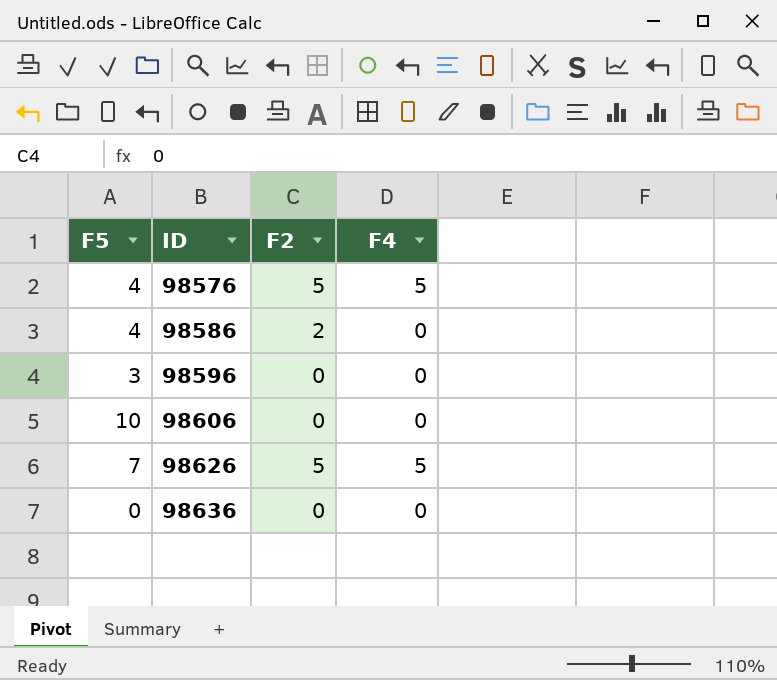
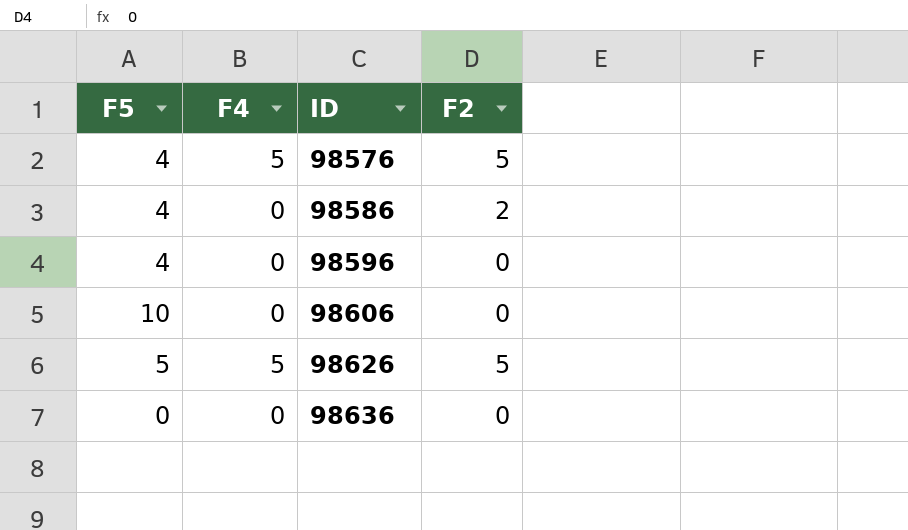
column F4 | position: 4 -> 2
98596 | F5: 3 -> 4
98626 | F5: 7 -> 5

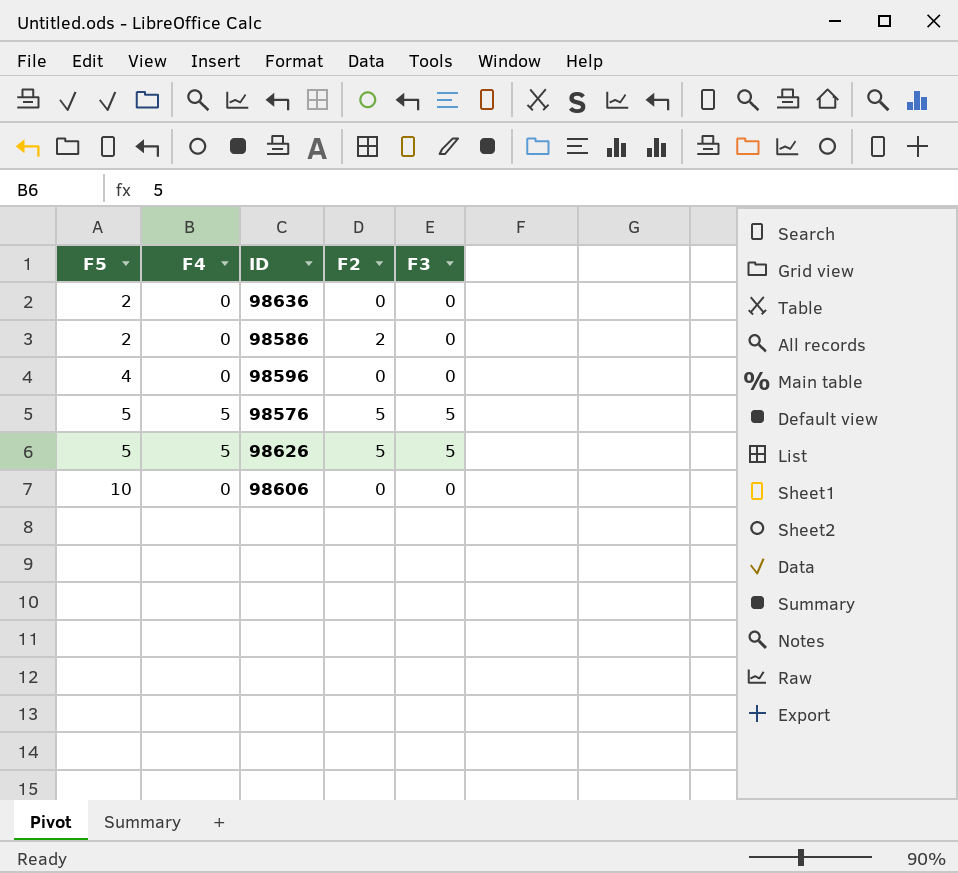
row order: ID ascending -> F5 ascending
column F3 | position: none -> 5
98636 | F5: 0 -> 2
98586 | F5: 4 -> 2
98576 | F5: 4 -> 5

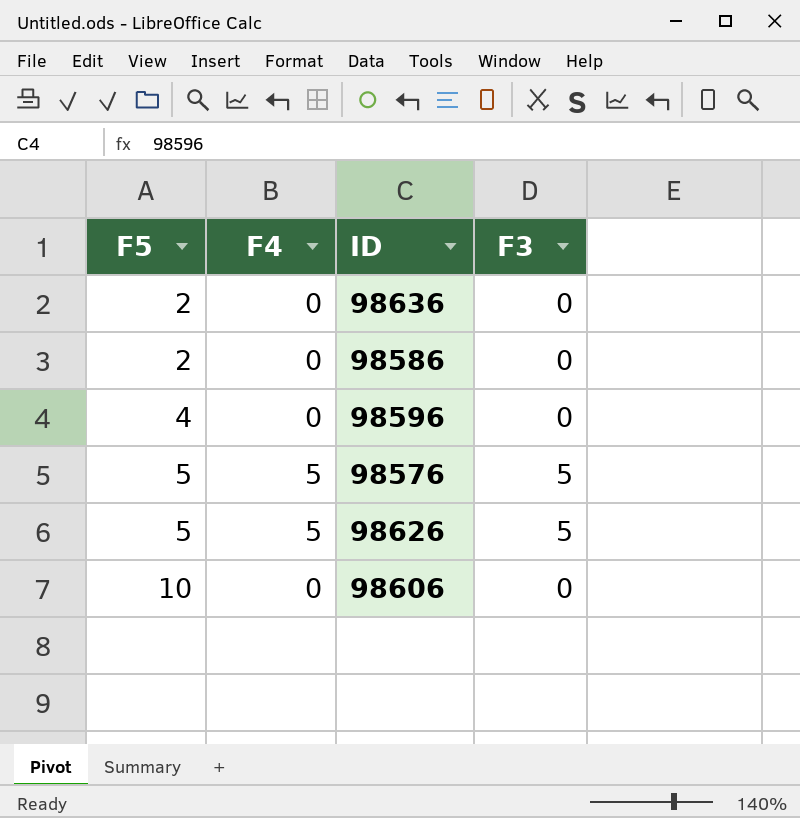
column F2 | position: 4 -> none

